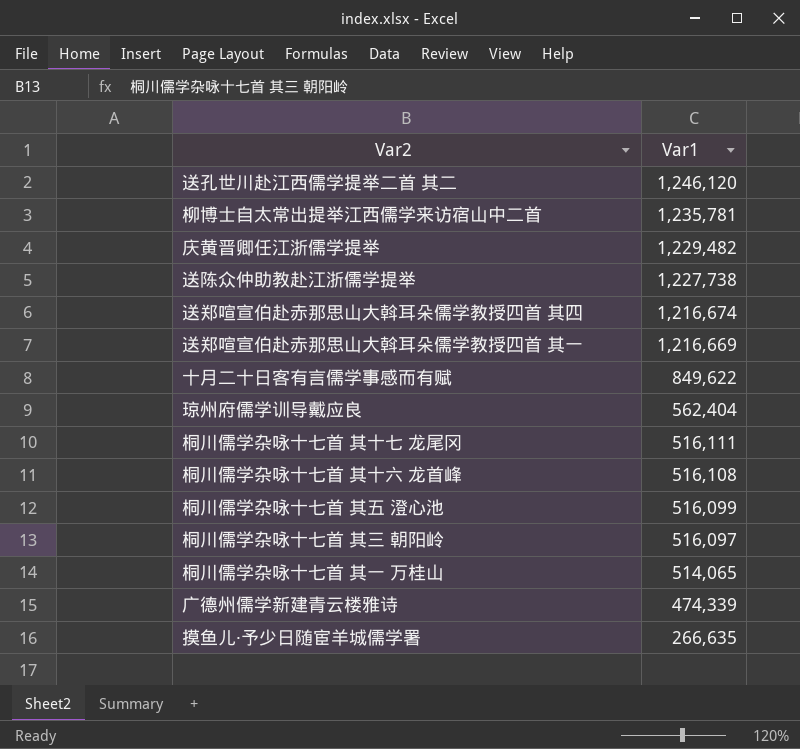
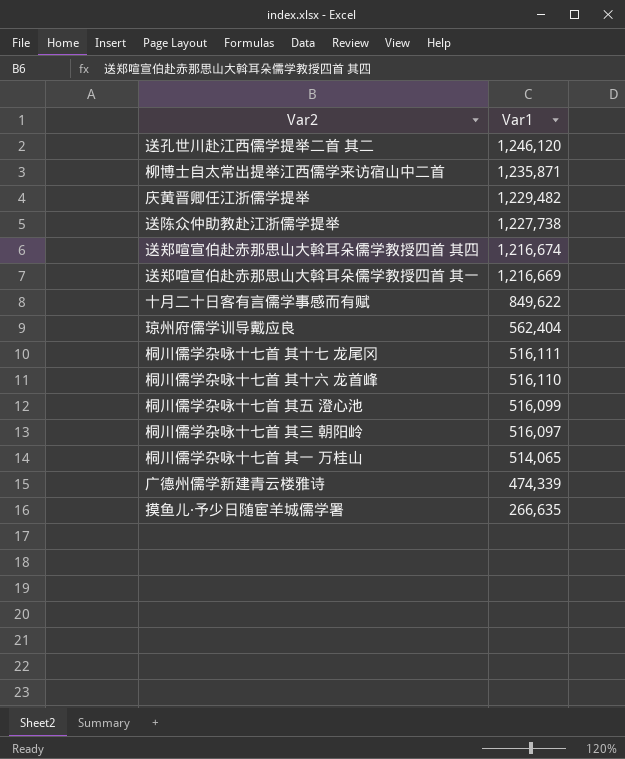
柳博士自太常出提举江西儒学来访宿山中二首 | Var1: 1,235,781 -> 1,235,871
桐川儒学杂咏十七首 其十六 龙首峰 | Var1: 516,108 -> 516,110

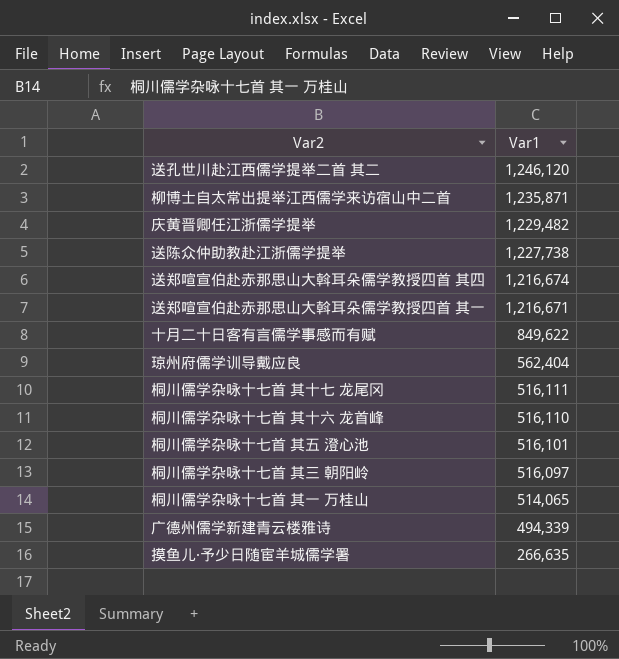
送郑喧宣伯赴赤那思山大斡耳朵儒学教授四首 其一 | Var1: 1,216,669 -> 1,216,671
桐川儒学杂咏十七首 其五 澄心池 | Var1: 516,099 -> 516,101
广德州儒学新建青云楼雅诗 | Var1: 474,339 -> 494,339

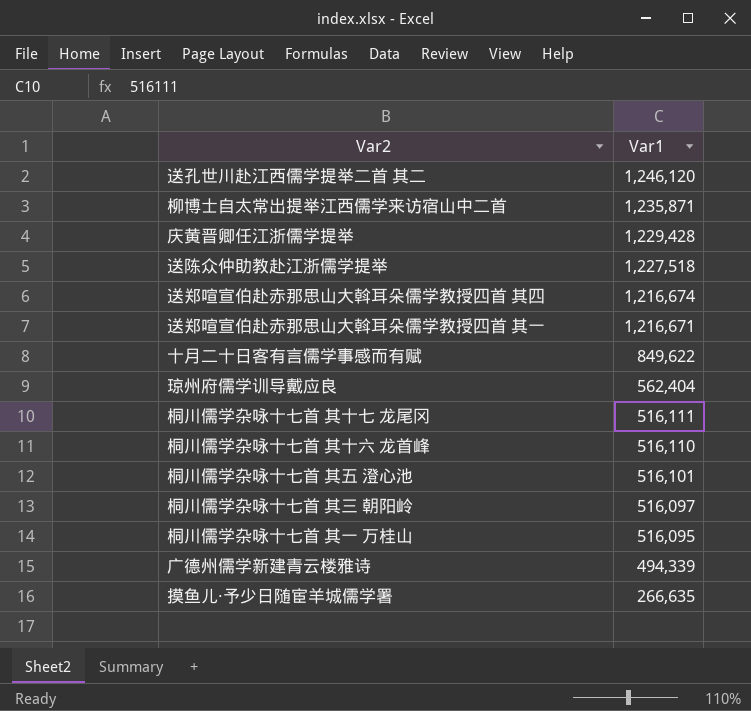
庆黄晋卿任江浙儒学提举 | Var1: 1,229,482 -> 1,229,428
送陈众仲助教赴江浙儒学提举 | Var1: 1,227,738 -> 1,227,518
桐川儒学杂咏十七首 其一 万桂山 | Var1: 514,065 -> 516,095

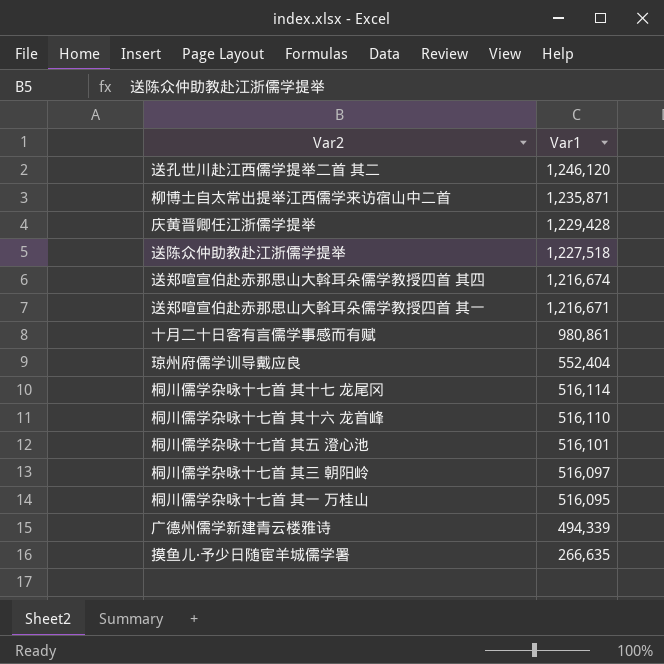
十月二十日客有言儒学事感而有赋 | Var1: 849,622 -> 980,861
琼州府儒学训导戴应良 | Var1: 562,404 -> 552,404
桐川儒学杂咏十七首 其十七 龙尾冈 | Var1: 516,111 -> 516,114

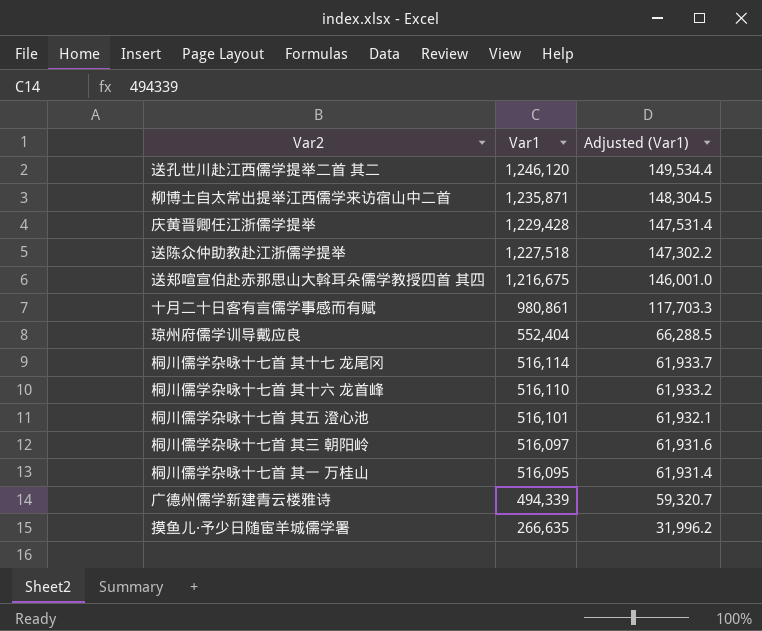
column Adjusted (Var1) | formula: none -> [Var1] * 0.12
row 送郑喧宣伯赴赤那思山大斡耳朵儒学教授四首 其一: 1,216,671 -> none
送郑喧宣伯赴赤那思山大斡耳朵儒学教授四首 其四 | Var1: 1,216,674 -> 1,216,675

